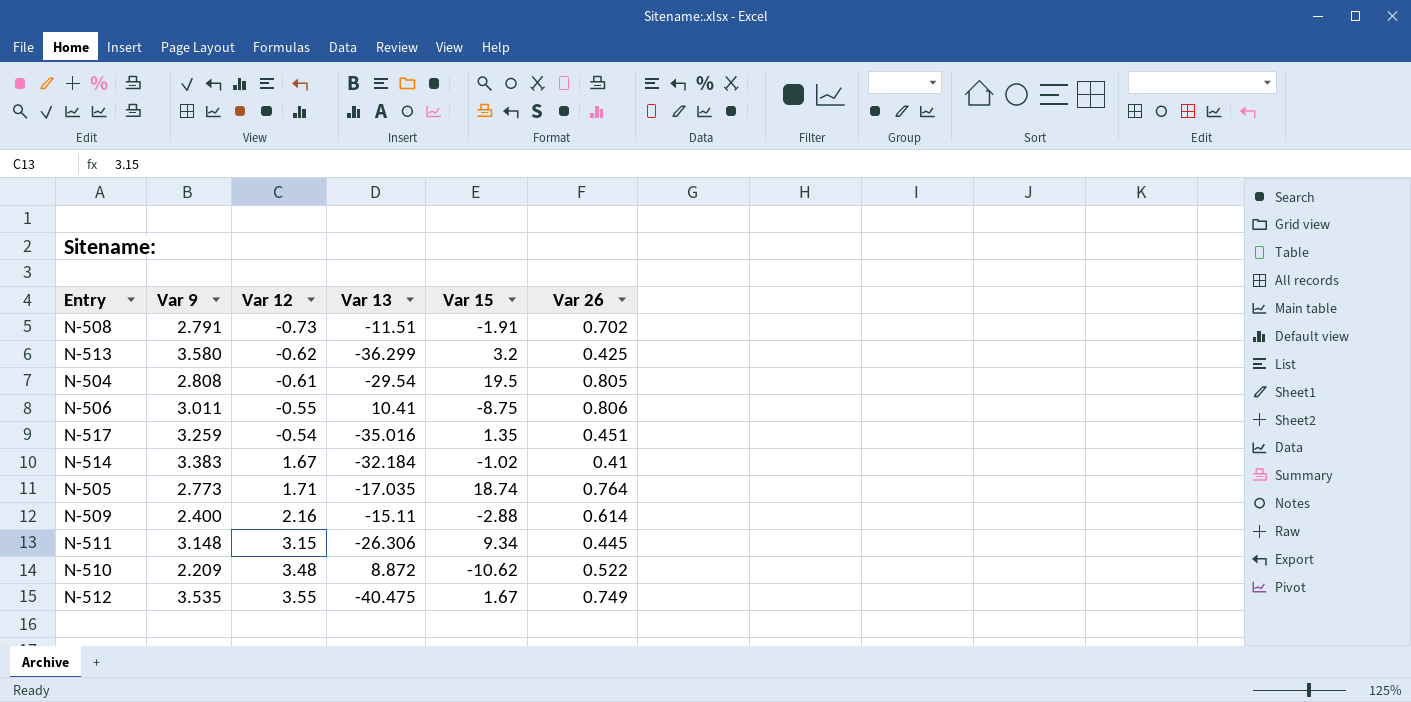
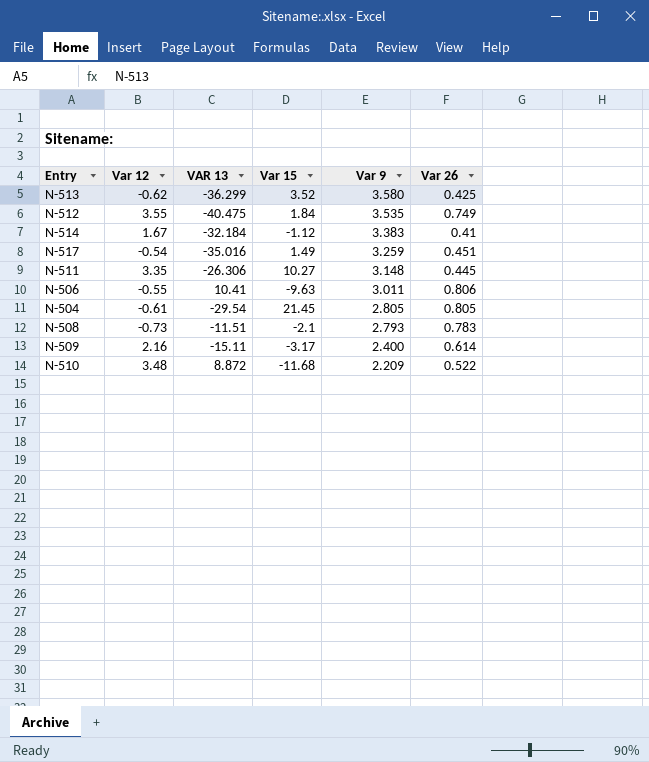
row order: Var 12 ascending -> Var 9 descending
column name: Var 13 -> VAR 13
column Var 9 | position: 2 -> 5
row N-505: 2.773 | 1.71 | -17.035 | 18.74 | 0.764 -> none
N-513 | Var 15: 3.2 -> 3.52
N-512 | Var 15: 1.67 -> 1.84
N-514 | Var 15: -1.02 -> -1.12
N-517 | Var 15: 1.35 -> 1.49
N-511 | Var 12: 3.15 -> 3.35
N-511 | Var 15: 9.34 -> 10.27
N-506 | Var 15: -8.75 -> -9.63
N-504 | Var 15: 19.5 -> 21.45
N-504 | Var 9: 2.808 -> 2.805
N-508 | Var 15: -1.91 -> -2.1
N-508 | Var 9: 2.791 -> 2.793
N-508 | Var 26: 0.702 -> 0.783
N-509 | Var 15: -2.88 -> -3.17
N-510 | Var 15: -10.62 -> -11.68

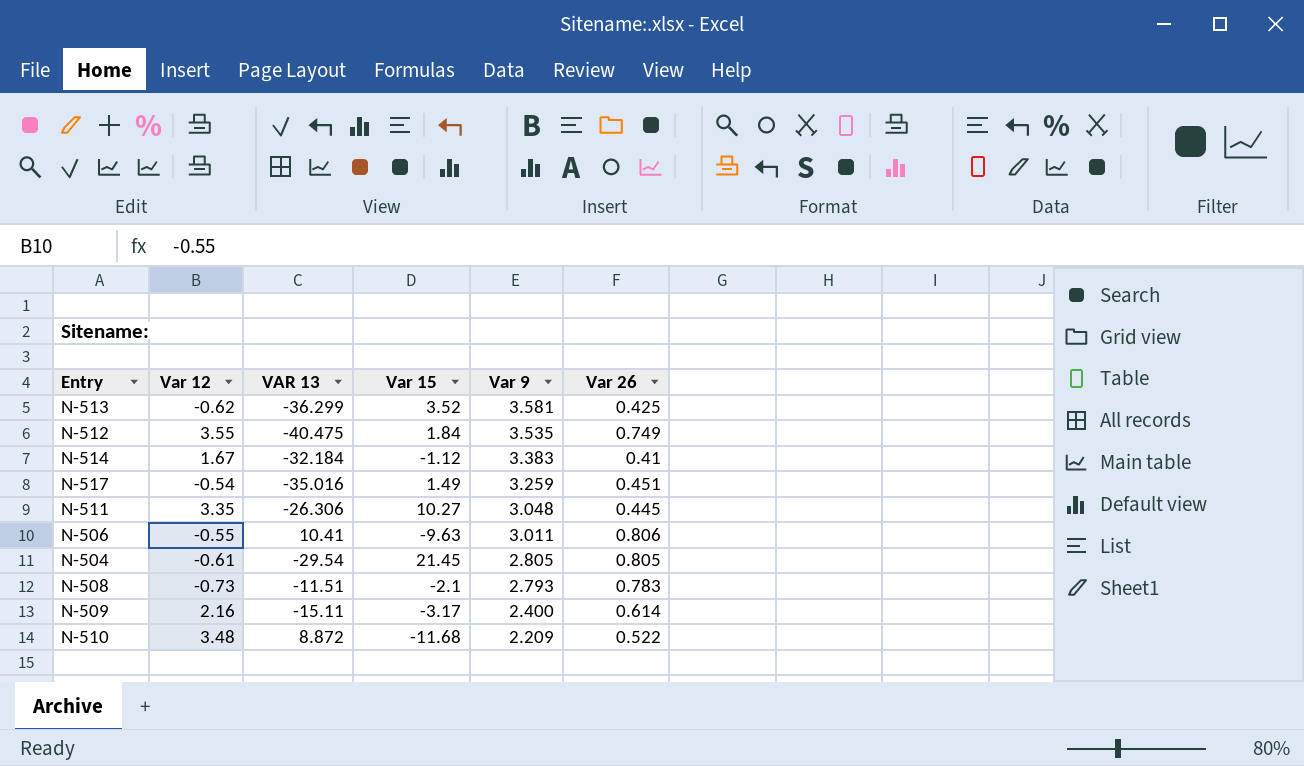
N-513 | Var 9: 3.580 -> 3.581
N-511 | Var 9: 3.148 -> 3.048

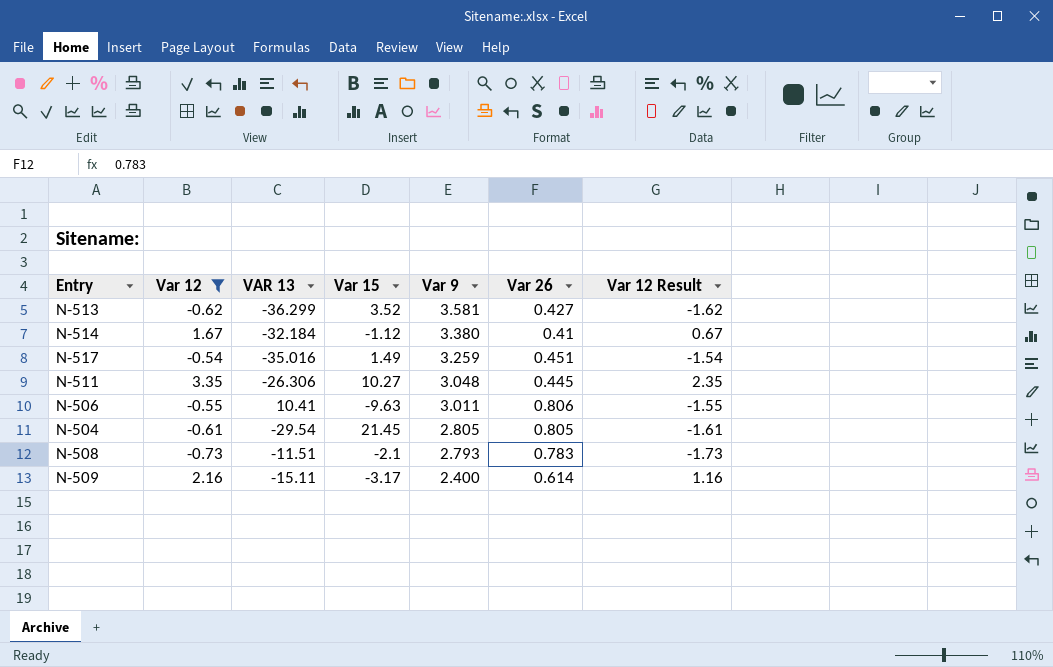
filter: none -> Var 12 <= 3.35
column Var 12 Result | formula: none -> [Var 12] - 1
N-513 | Var 26: 0.425 -> 0.427
N-514 | Var 9: 3.383 -> 3.380

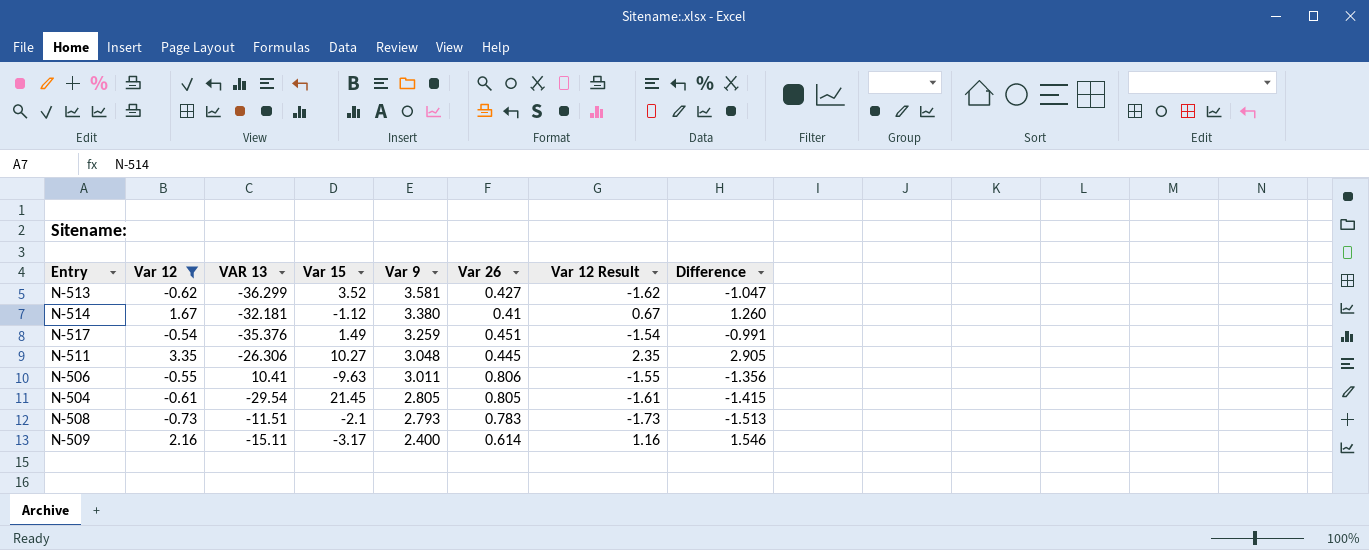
column Difference | formula: none -> [Var 12] - [Var 26]
N-514 | VAR 13: -32.184 -> -32.181
N-517 | VAR 13: -35.016 -> -35.376

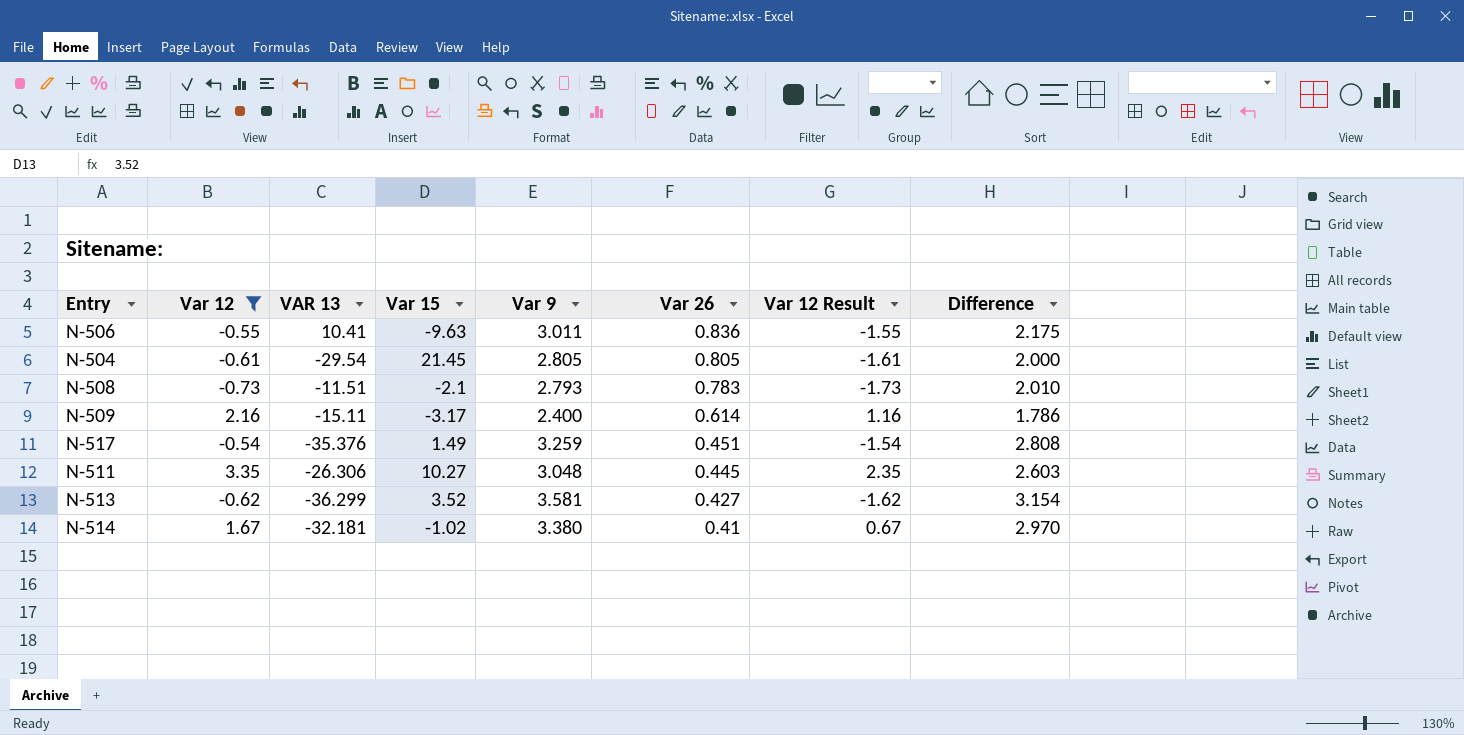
row order: Var 9 descending -> Var 26 descending
column Difference | formula: [Var 12] - [Var 26] -> [Var 9] - [Var 26]
N-506 | Var 26: 0.806 -> 0.836
N-514 | Var 15: -1.12 -> -1.02

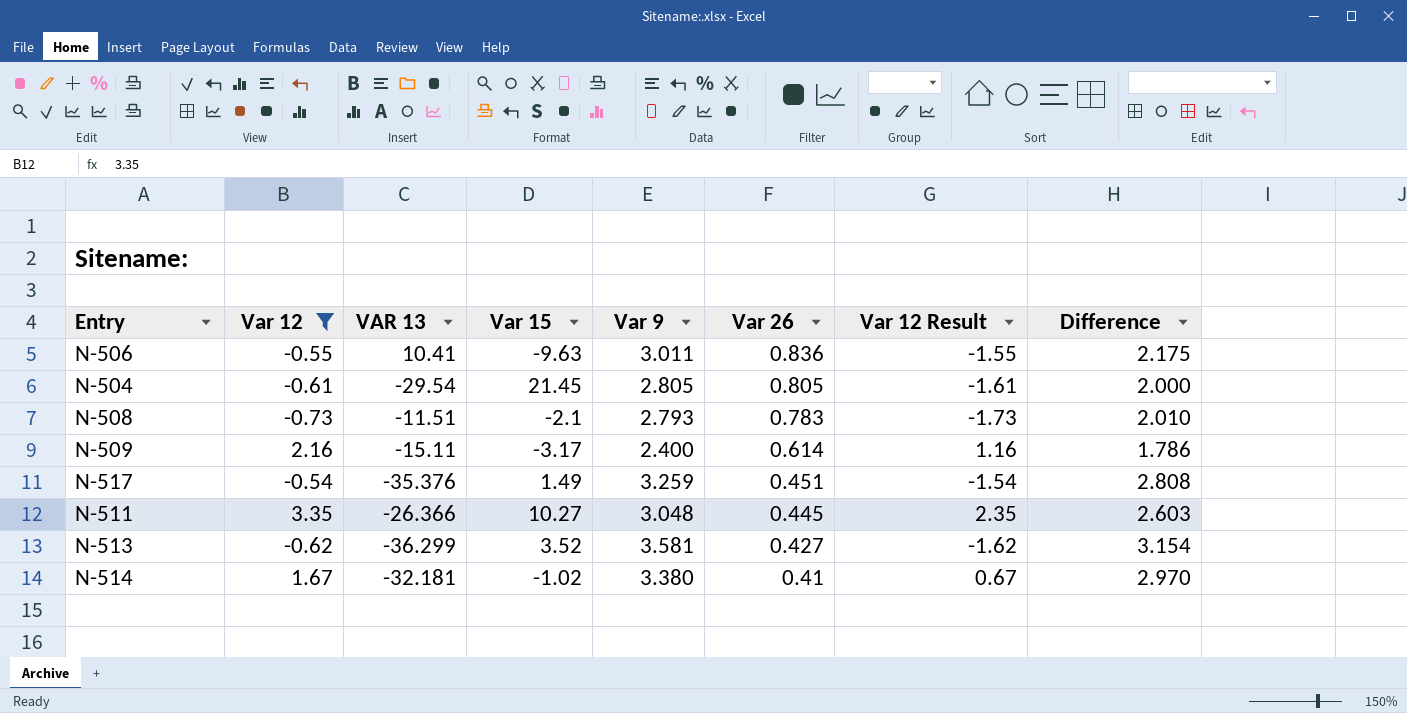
N-511 | VAR 13: -26.306 -> -26.366

